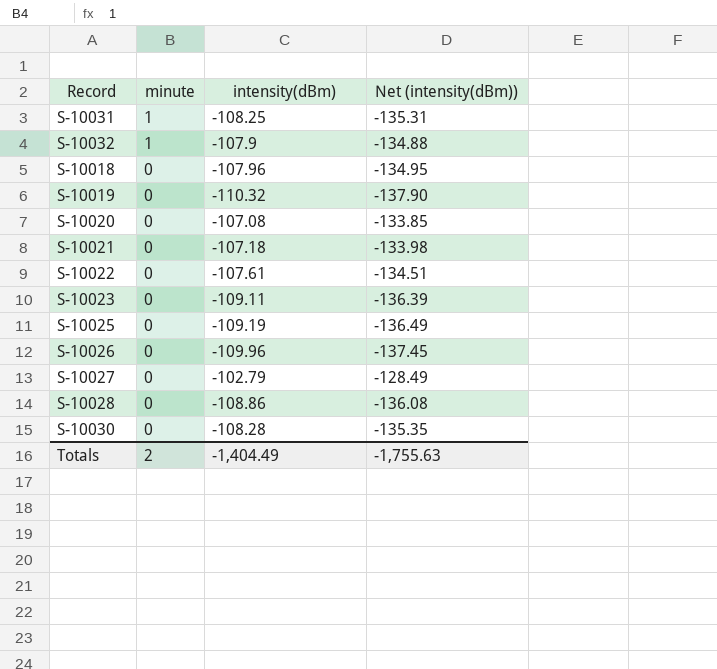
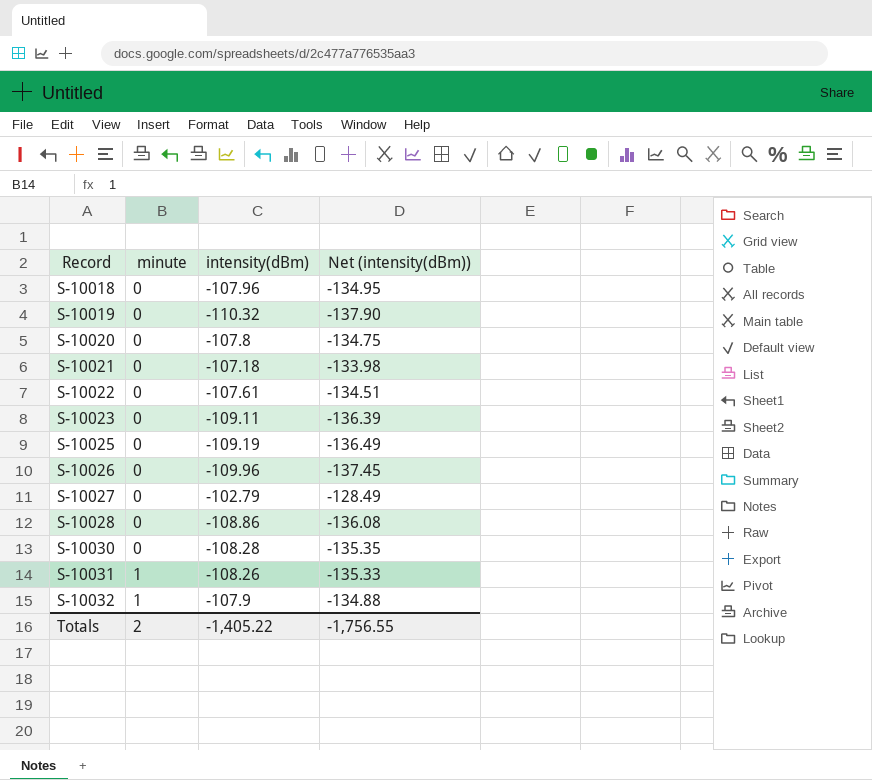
row order: minute descending -> Record ascending
S-10020 | intensity(dBm): -107.08 -> -107.8
S-10020 | Net (intensity(dBm)): -133.85 -> -134.75
S-10031 | intensity(dBm): -108.25 -> -108.26
S-10031 | Net (intensity(dBm)): -135.31 -> -135.33
Totals | intensity(dBm): -1,404.49 -> -1,405.22
Totals | Net (intensity(dBm)): -1,755.63 -> -1,756.55

